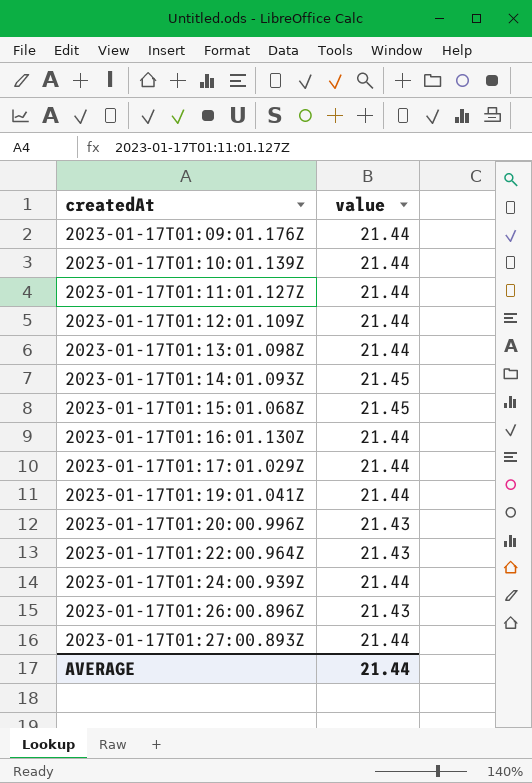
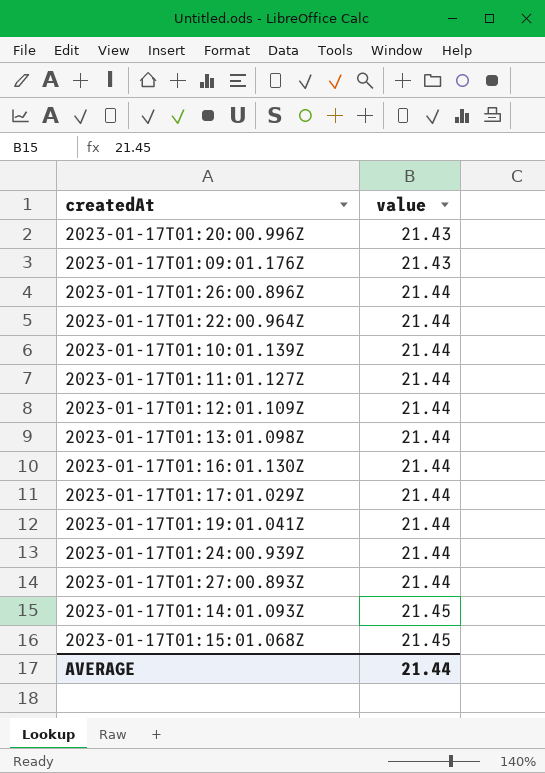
row order: createdAt ascending -> value ascending
2023-01-17T01:09:01.176Z | value: 21.44 -> 21.43
2023-01-17T01:26:00.896Z | value: 21.43 -> 21.44
2023-01-17T01:22:00.964Z | value: 21.43 -> 21.44

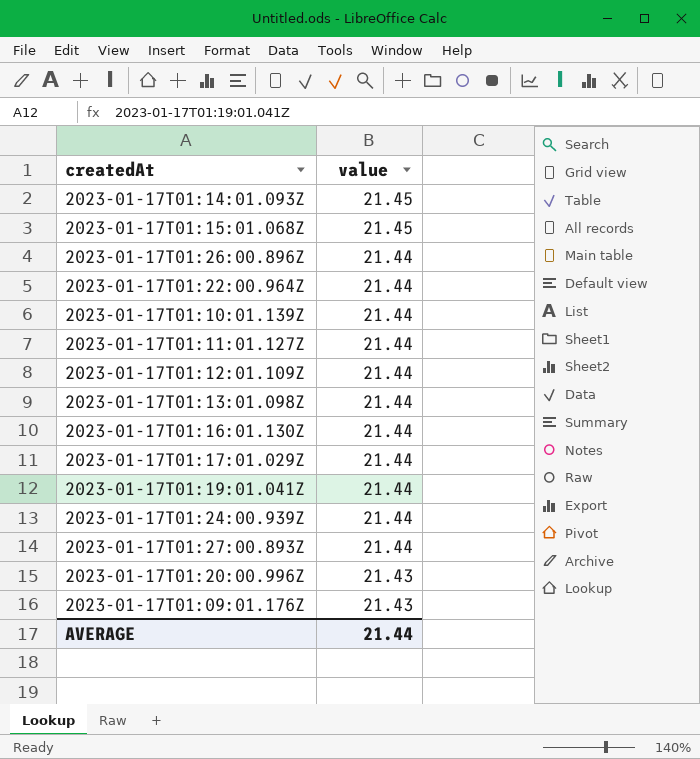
row order: value ascending -> value descending

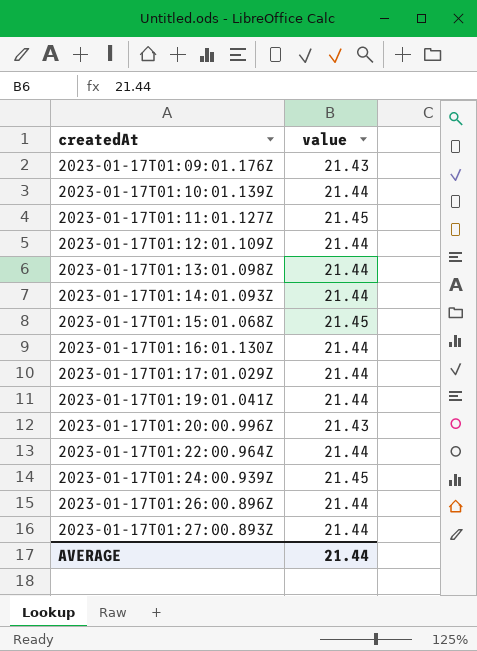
row order: value descending -> createdAt ascending
2023-01-17T01:11:01.127Z | value: 21.44 -> 21.45
2023-01-17T01:14:01.093Z | value: 21.45 -> 21.44
2023-01-17T01:24:00.939Z | value: 21.44 -> 21.45

